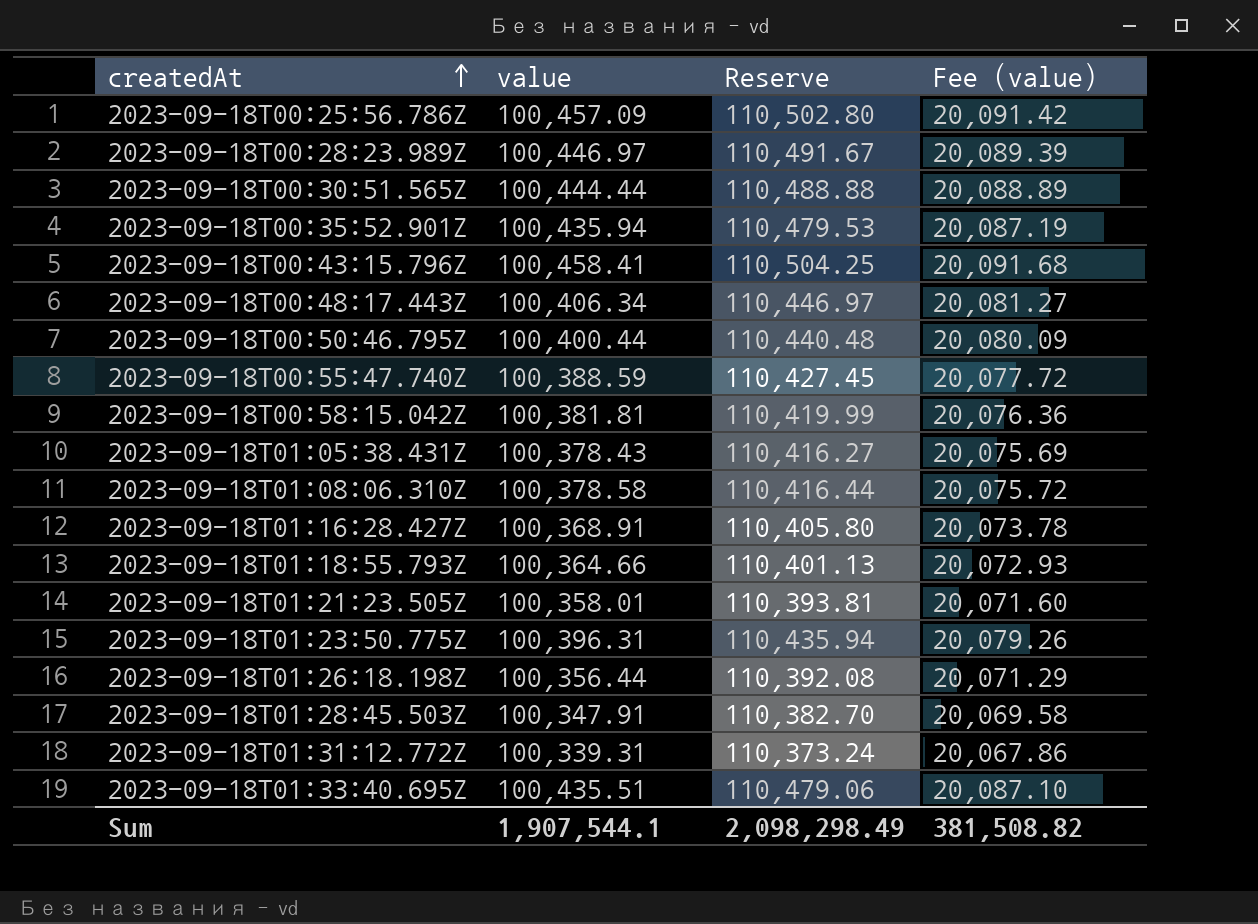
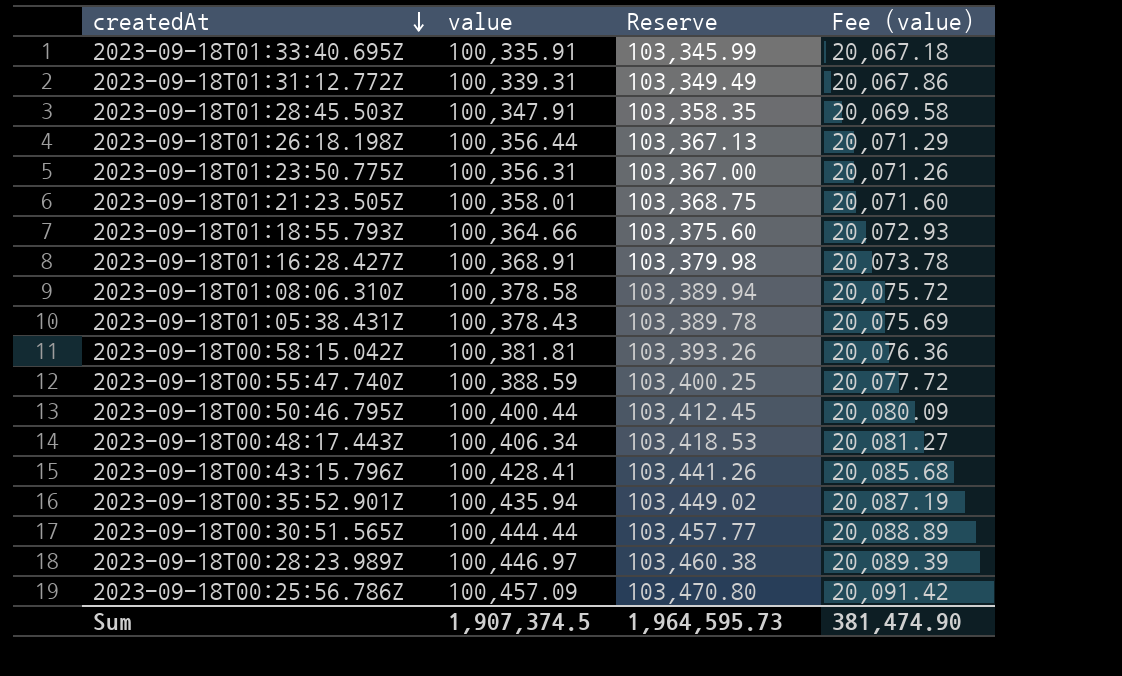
row order: createdAt ascending -> createdAt descending
column Reserve | formula: [value] * 1.1 -> [value] * 1.03
2023-09-18T01:33:40.695Z | value: 100,435.51 -> 100,335.91
2023-09-18T01:33:40.695Z | Fee (value): 20,087.10 -> 20,067.18
2023-09-18T01:23:50.775Z | value: 100,396.31 -> 100,356.31
2023-09-18T01:23:50.775Z | Fee (value): 20,079.26 -> 20,071.26
2023-09-18T00:43:15.796Z | value: 100,458.41 -> 100,428.41
2023-09-18T00:43:15.796Z | Fee (value): 20,091.68 -> 20,085.68
Sum | value: 1,907,544.1 -> 1,907,374.5
Sum | Reserve: 2,098,298.49 -> 1,964,595.73
Sum | Fee (value): 381,508.82 -> 381,474.90

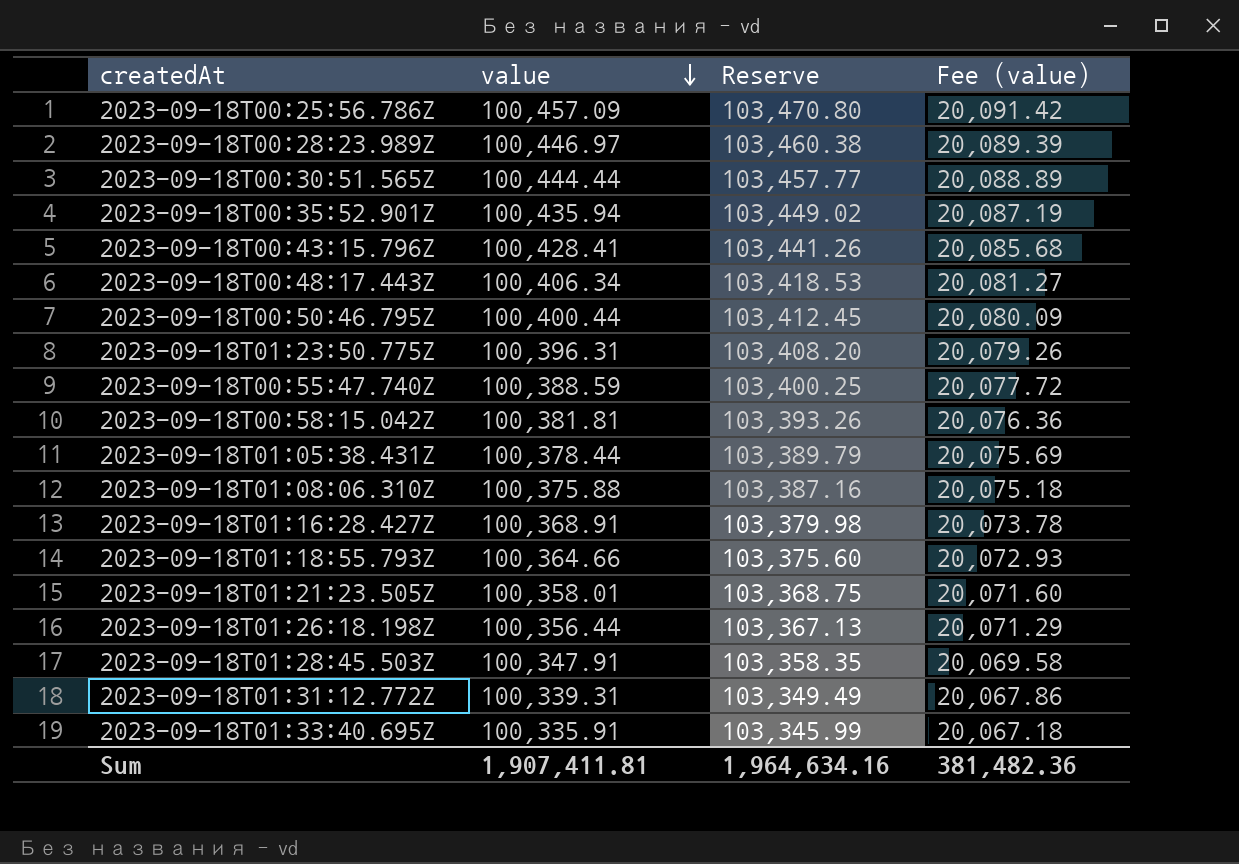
row order: createdAt descending -> value descending
2023-09-18T01:23:50.775Z | value: 100,356.31 -> 100,396.31
2023-09-18T01:23:50.775Z | Reserve: 103,367.00 -> 103,408.20
2023-09-18T01:23:50.775Z | Fee (value): 20,071.26 -> 20,079.26
2023-09-18T01:05:38.431Z | value: 100,378.43 -> 100,378.44
2023-09-18T01:05:38.431Z | Reserve: 103,389.78 -> 103,389.79
2023-09-18T01:08:06.310Z | value: 100,378.58 -> 100,375.88
2023-09-18T01:08:06.310Z | Reserve: 103,389.94 -> 103,387.16
2023-09-18T01:08:06.310Z | Fee (value): 20,075.72 -> 20,075.18
Sum | value: 1,907,374.5 -> 1,907,411.81
Sum | Reserve: 1,964,595.73 -> 1,964,634.16
Sum | Fee (value): 381,474.90 -> 381,482.36

